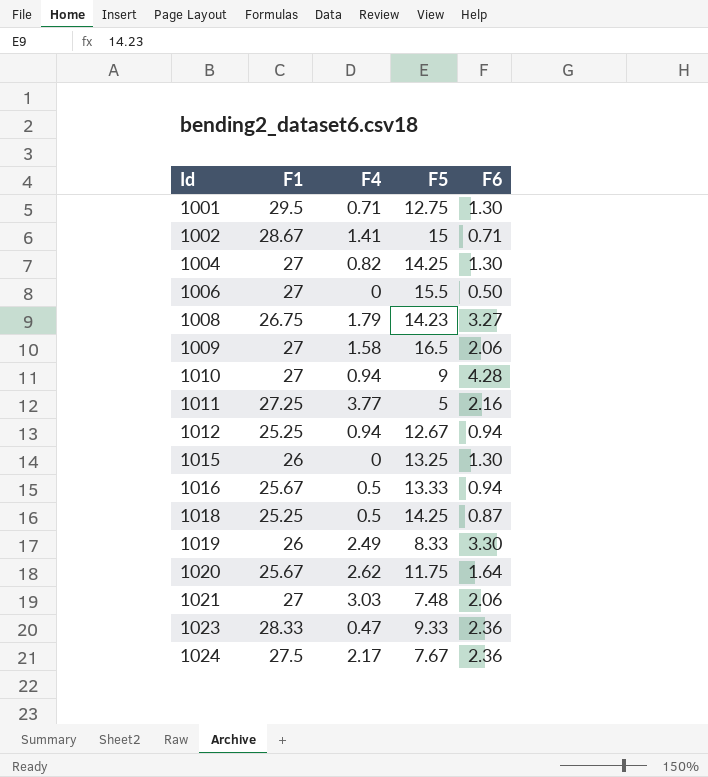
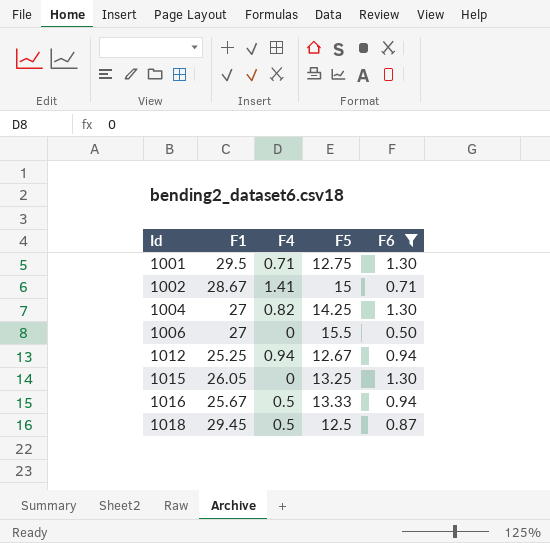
filter: none -> F6 <= 1.30
1015 | F1: 26 -> 26.05
1018 | F1: 25.25 -> 29.45
1018 | F5: 14.25 -> 12.5

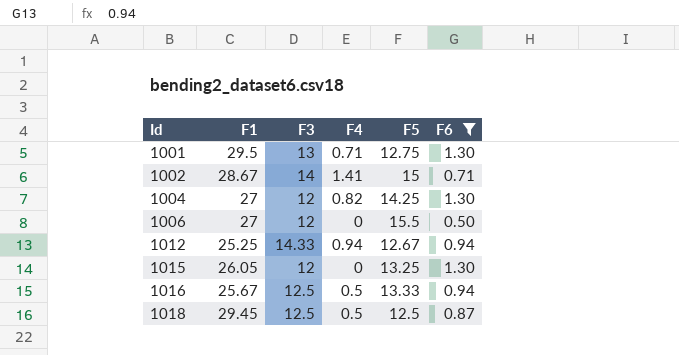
column F3 | position: none -> 3

